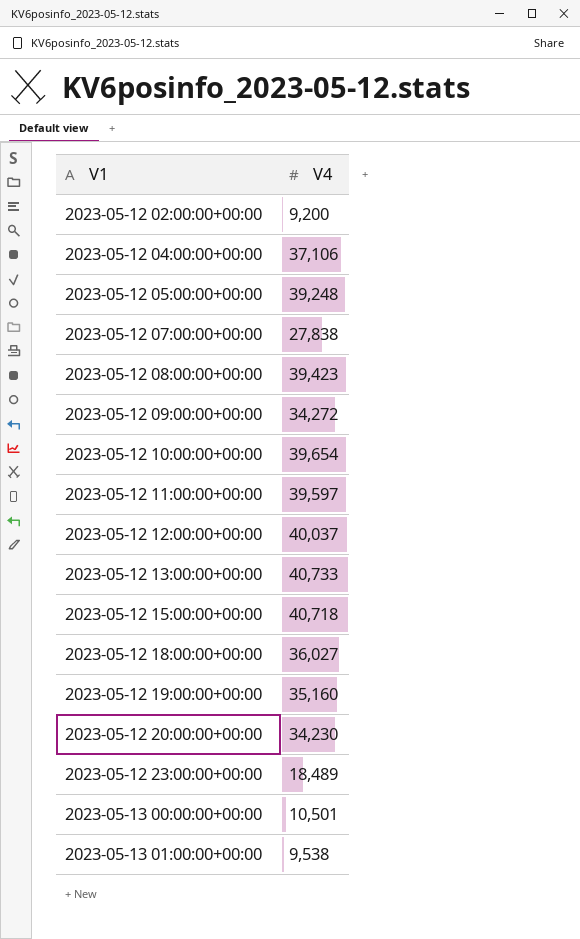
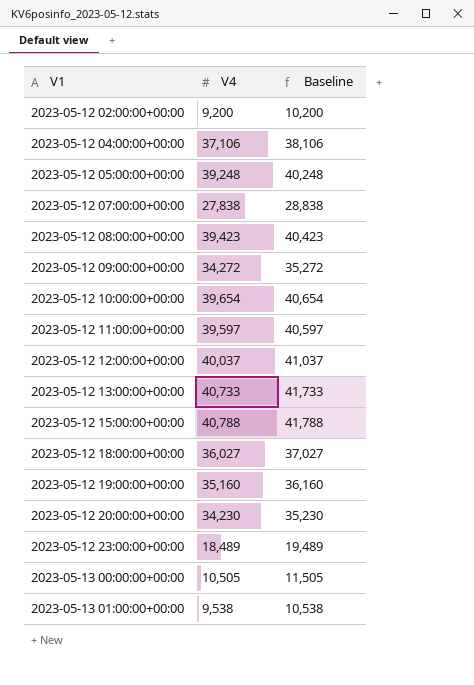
column Baseline | formula: none -> [V4] + 1000
2023-05-12 15:00:00+00:00 | V4: 40,718 -> 40,788
2023-05-13 00:00:00+00:00 | V4: 10,501 -> 10,505

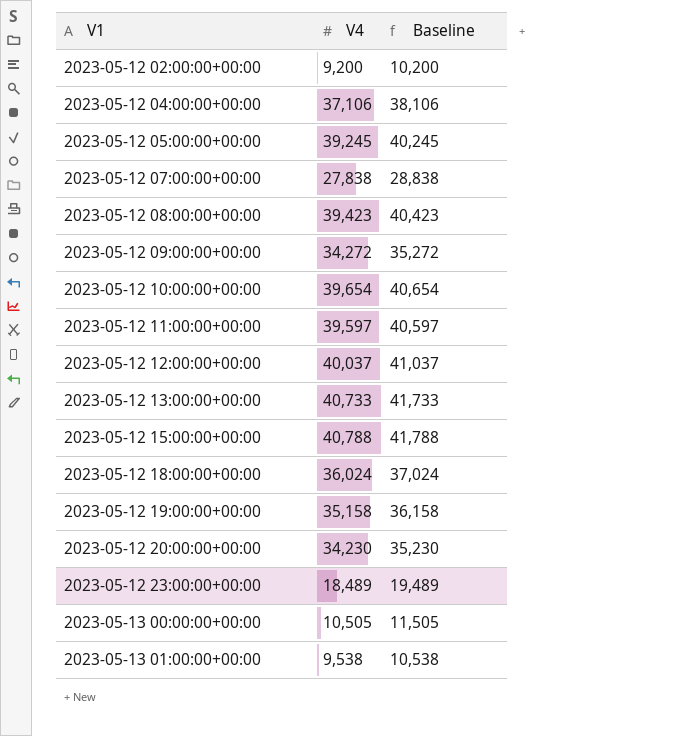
2023-05-12 05:00:00+00:00 | V4: 39,248 -> 39,245
2023-05-12 05:00:00+00:00 | Baseline: 40,248 -> 40,245
2023-05-12 18:00:00+00:00 | V4: 36,027 -> 36,024
2023-05-12 18:00:00+00:00 | Baseline: 37,027 -> 37,024
2023-05-12 19:00:00+00:00 | V4: 35,160 -> 35,158
2023-05-12 19:00:00+00:00 | Baseline: 36,160 -> 36,158

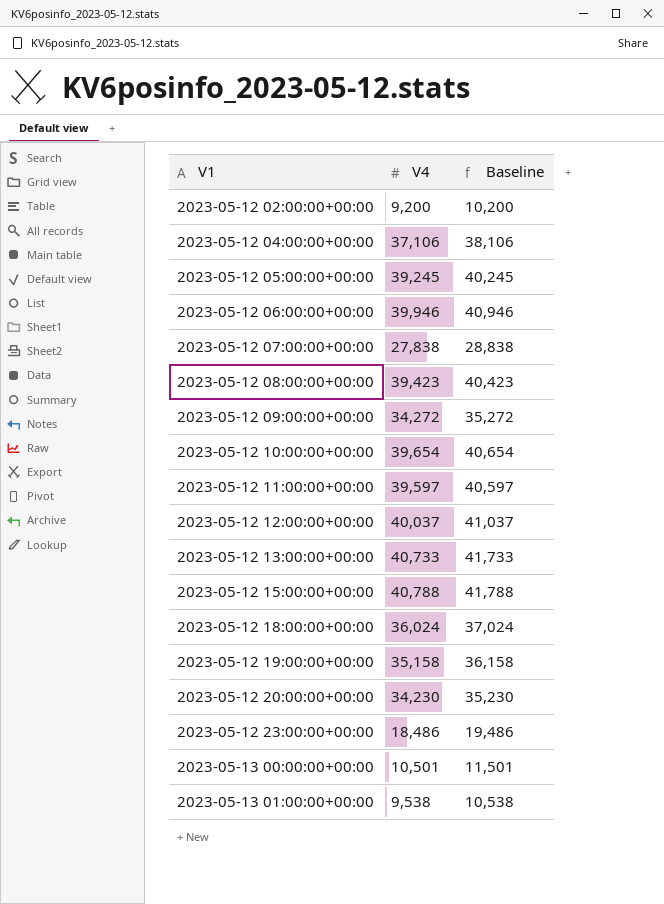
row 2023-05-12 06:00:00+00:00: none -> 39,946 | 40,946
2023-05-12 23:00:00+00:00 | V4: 18,489 -> 18,486
2023-05-12 23:00:00+00:00 | Baseline: 19,489 -> 19,486
2023-05-13 00:00:00+00:00 | V4: 10,505 -> 10,501
2023-05-13 00:00:00+00:00 | Baseline: 11,505 -> 11,501

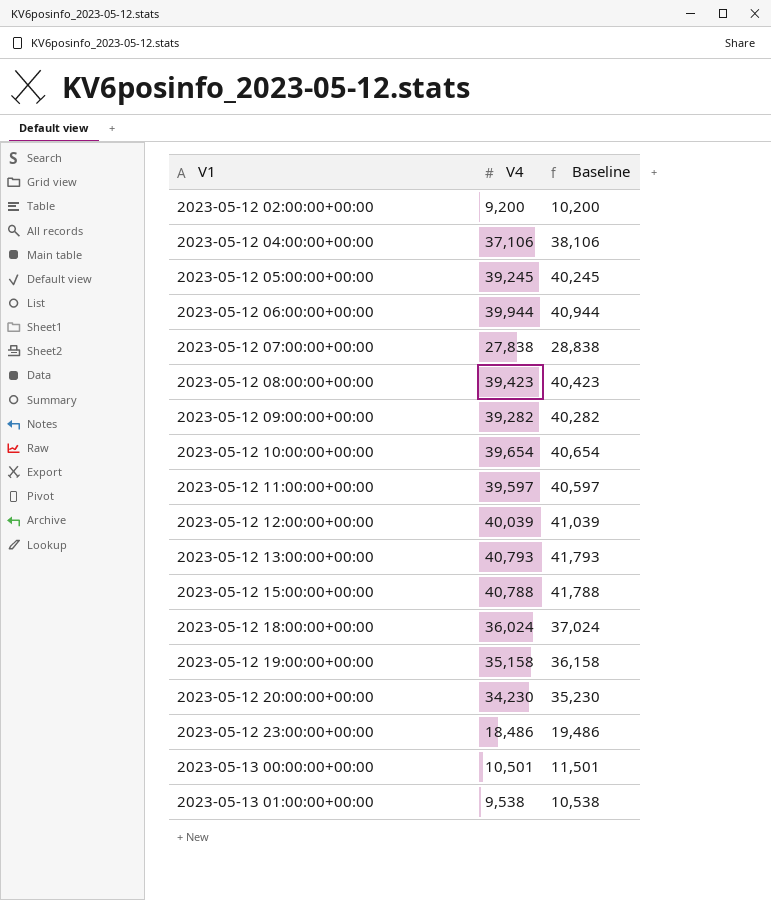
2023-05-12 06:00:00+00:00 | V4: 39,946 -> 39,944
2023-05-12 06:00:00+00:00 | Baseline: 40,946 -> 40,944
2023-05-12 09:00:00+00:00 | V4: 34,272 -> 39,282
2023-05-12 09:00:00+00:00 | Baseline: 35,272 -> 40,282
2023-05-12 12:00:00+00:00 | V4: 40,037 -> 40,039
2023-05-12 12:00:00+00:00 | Baseline: 41,037 -> 41,039
2023-05-12 13:00:00+00:00 | V4: 40,733 -> 40,793
2023-05-12 13:00:00+00:00 | Baseline: 41,733 -> 41,793

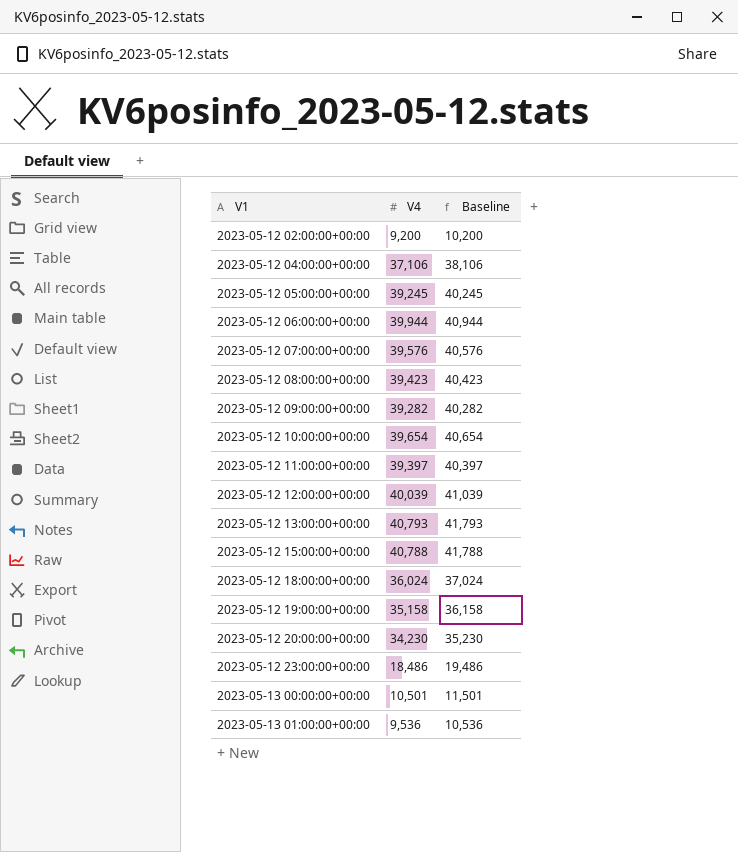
2023-05-12 07:00:00+00:00 | V4: 27,838 -> 39,576
2023-05-12 07:00:00+00:00 | Baseline: 28,838 -> 40,576
2023-05-12 11:00:00+00:00 | V4: 39,597 -> 39,397
2023-05-12 11:00:00+00:00 | Baseline: 40,597 -> 40,397
2023-05-13 01:00:00+00:00 | V4: 9,538 -> 9,536
2023-05-13 01:00:00+00:00 | Baseline: 10,538 -> 10,536

